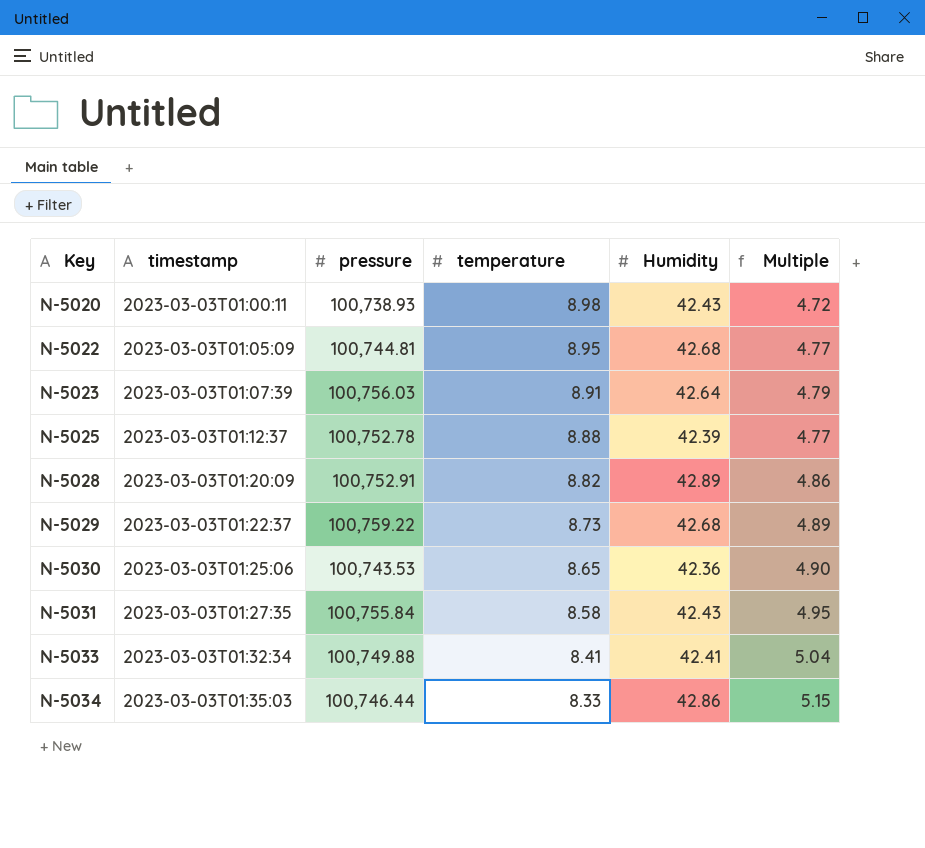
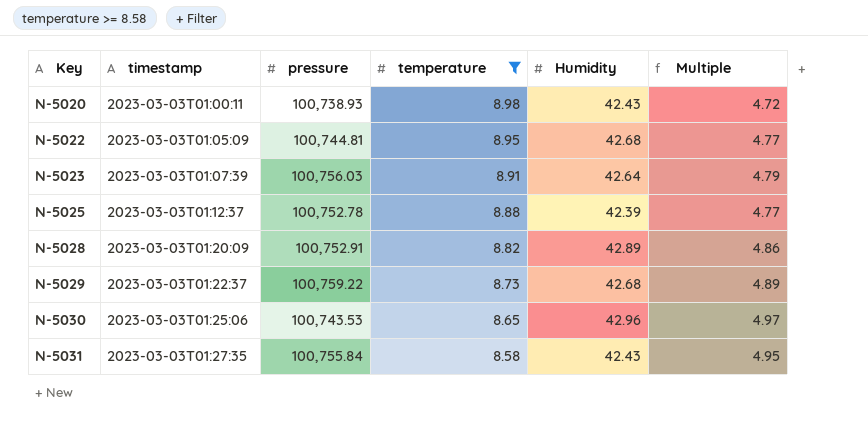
filter: none -> temperature >= 8.58
N-5030 | Humidity: 42.36 -> 42.96
N-5030 | Multiple: 4.90 -> 4.97

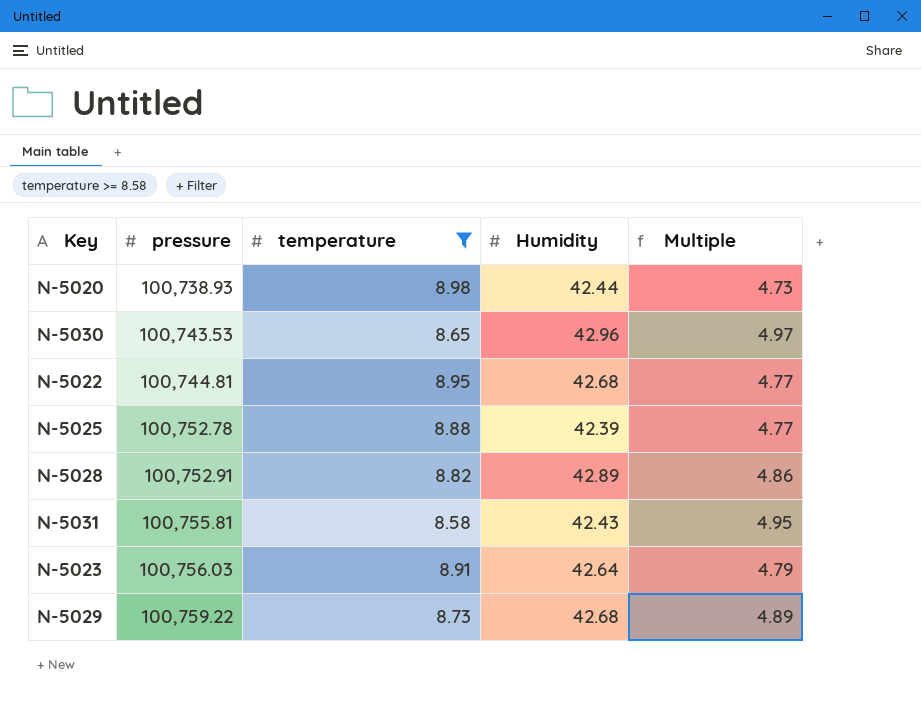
row order: Key ascending -> pressure ascending
column timestamp | position: 2 -> none
N-5020 | Humidity: 42.43 -> 42.44
N-5020 | Multiple: 4.72 -> 4.73
N-5031 | pressure: 100,755.84 -> 100,755.81

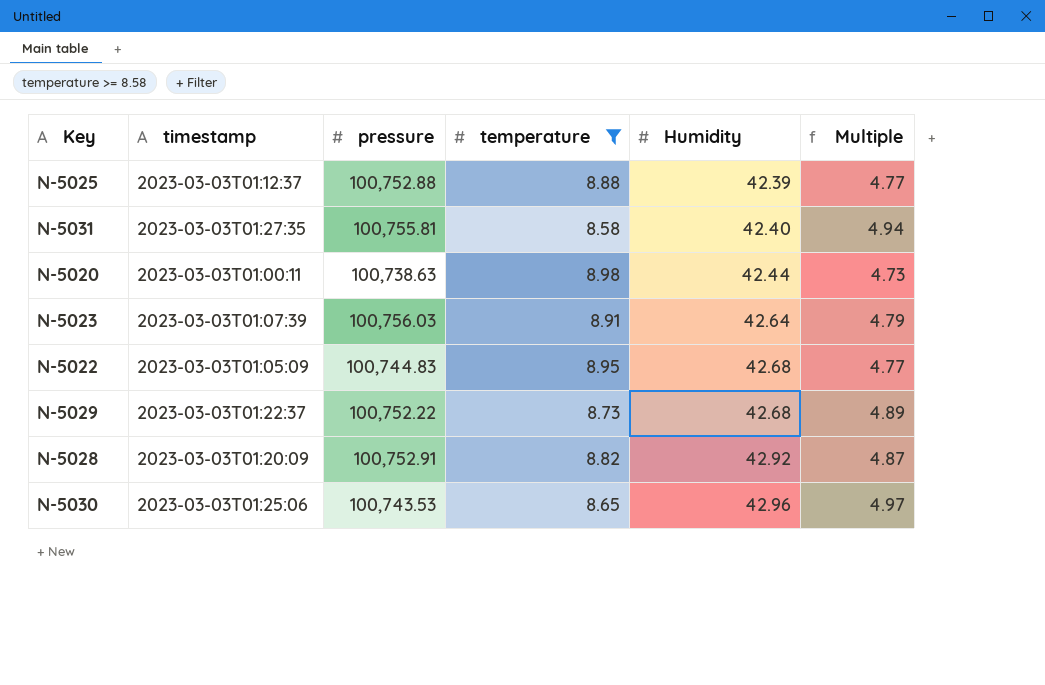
row order: pressure ascending -> Humidity ascending
column timestamp | position: none -> 2
N-5025 | pressure: 100,752.78 -> 100,752.88
N-5031 | Humidity: 42.43 -> 42.40
N-5031 | Multiple: 4.95 -> 4.94
N-5020 | pressure: 100,738.93 -> 100,738.63
N-5022 | pressure: 100,744.81 -> 100,744.83
N-5029 | pressure: 100,759.22 -> 100,752.22
N-5028 | Humidity: 42.89 -> 42.92
N-5028 | Multiple: 4.86 -> 4.87

